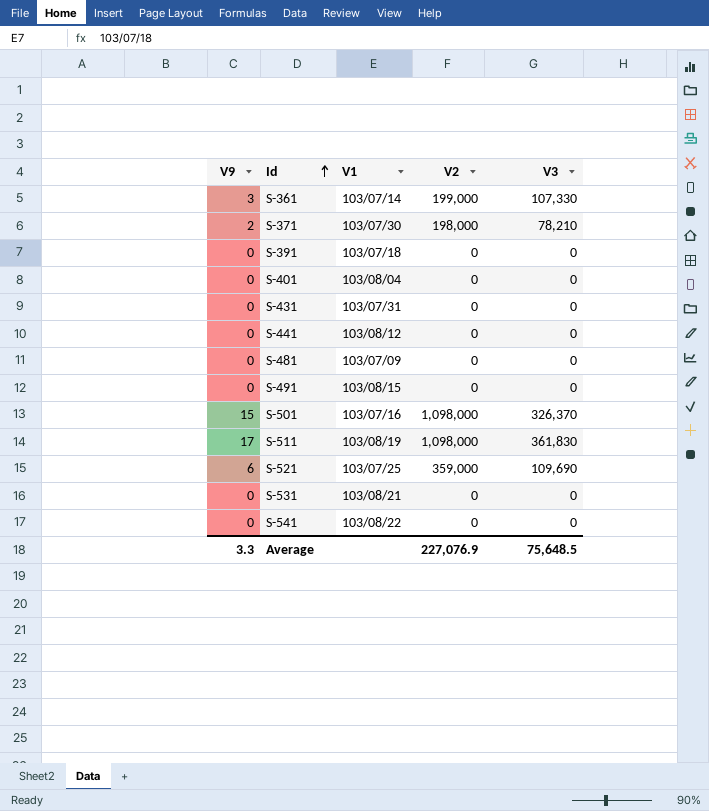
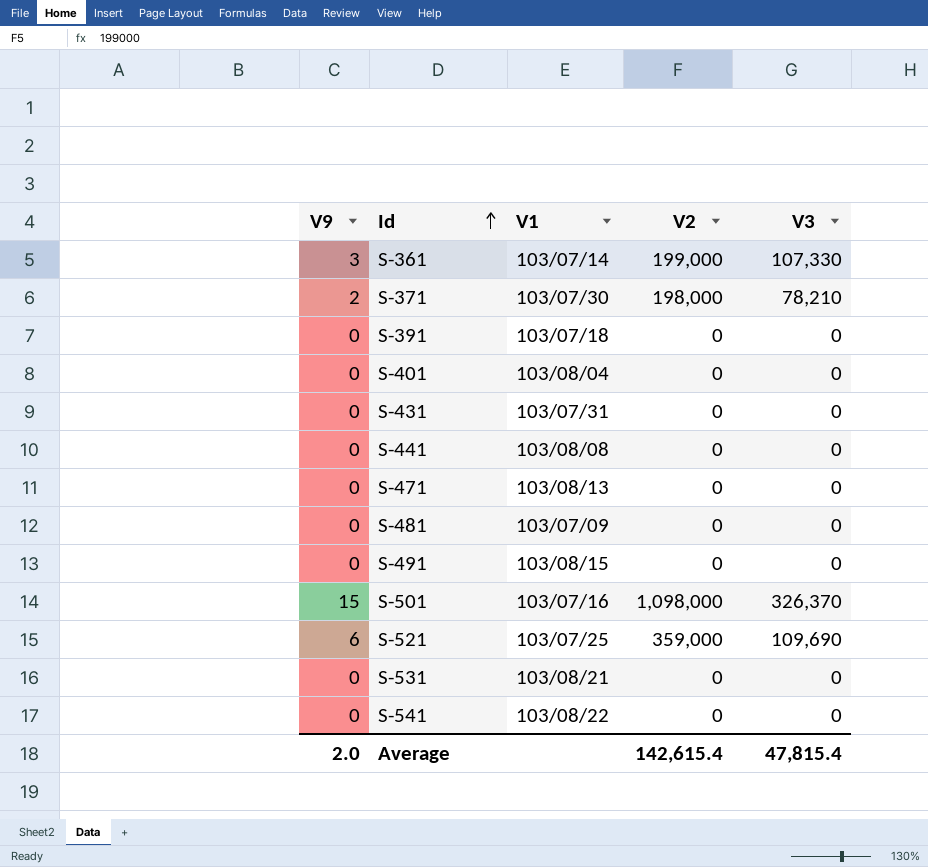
row S-511: 17 | 103/08/19 | 1,098,000 | 361,830 -> none
S-441 | V1: 103/08/12 -> 103/08/08
row S-471: none -> 0 | 103/08/13 | 0 | 0
Average | V9: 3.3 -> 2.0
Average | V2: 227,076.9 -> 142,615.4
Average | V3: 75,648.5 -> 47,815.4

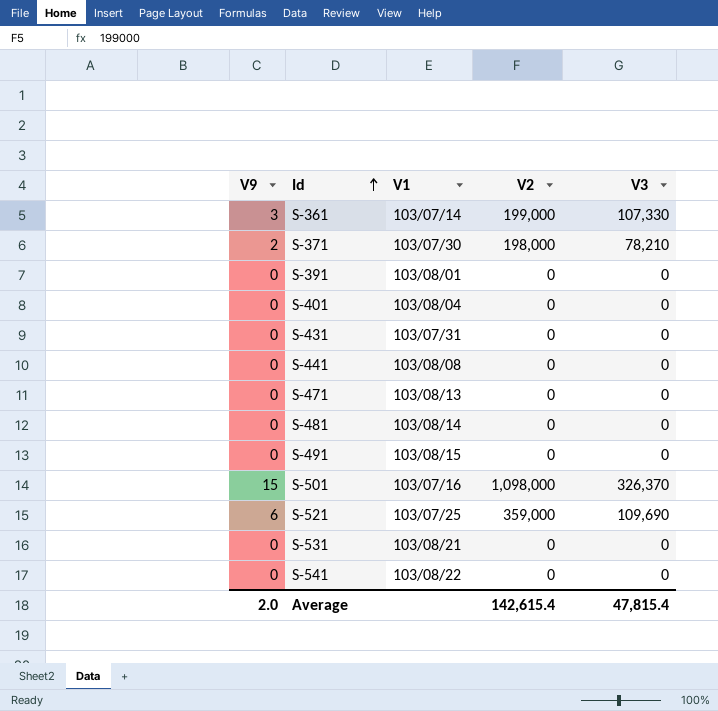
S-391 | V1: 103/07/18 -> 103/08/01
S-481 | V1: 103/07/09 -> 103/08/14

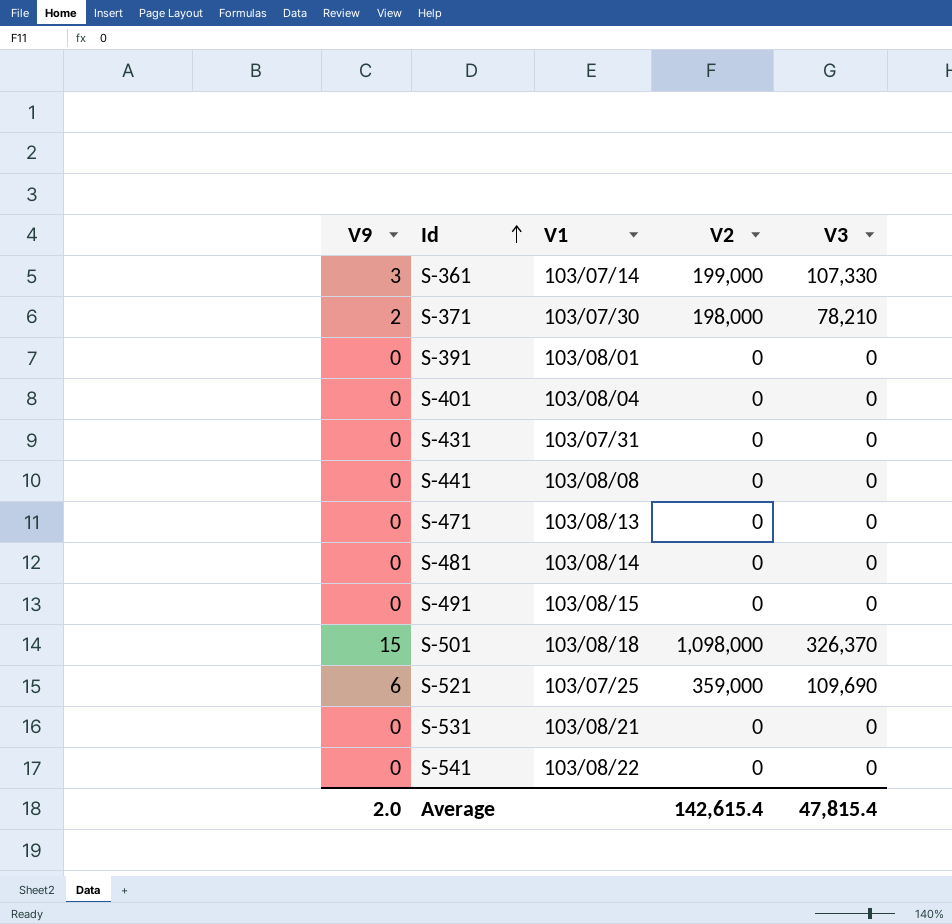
S-501 | V1: 103/07/16 -> 103/08/18

